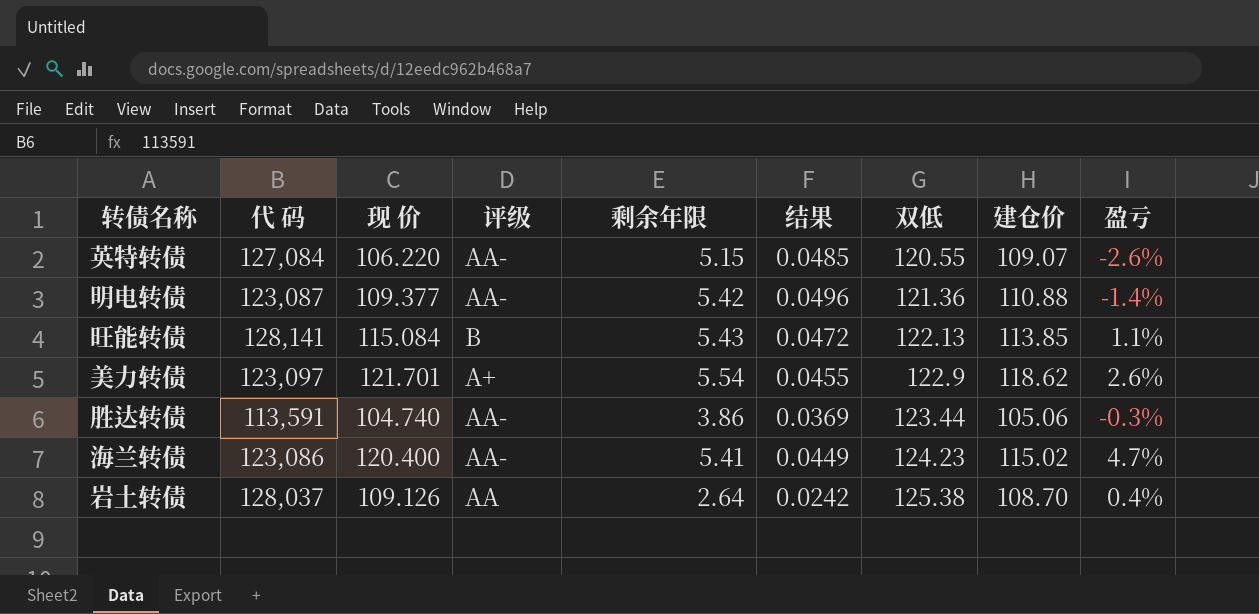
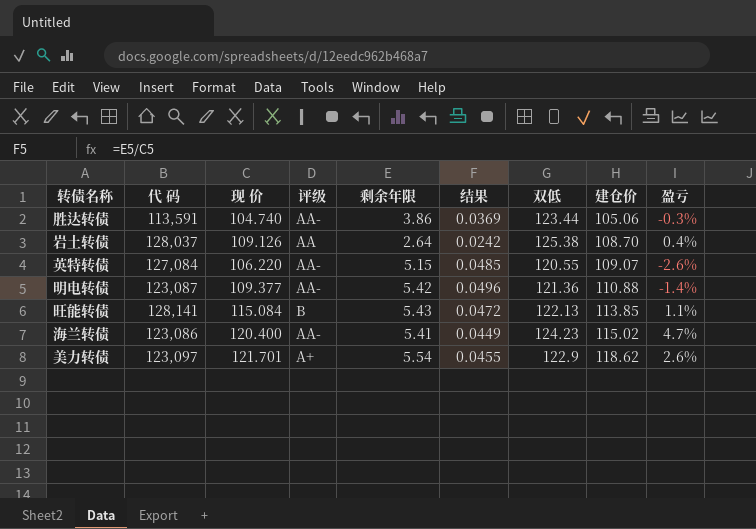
row order: 双低 ascending -> 建仓价 ascending

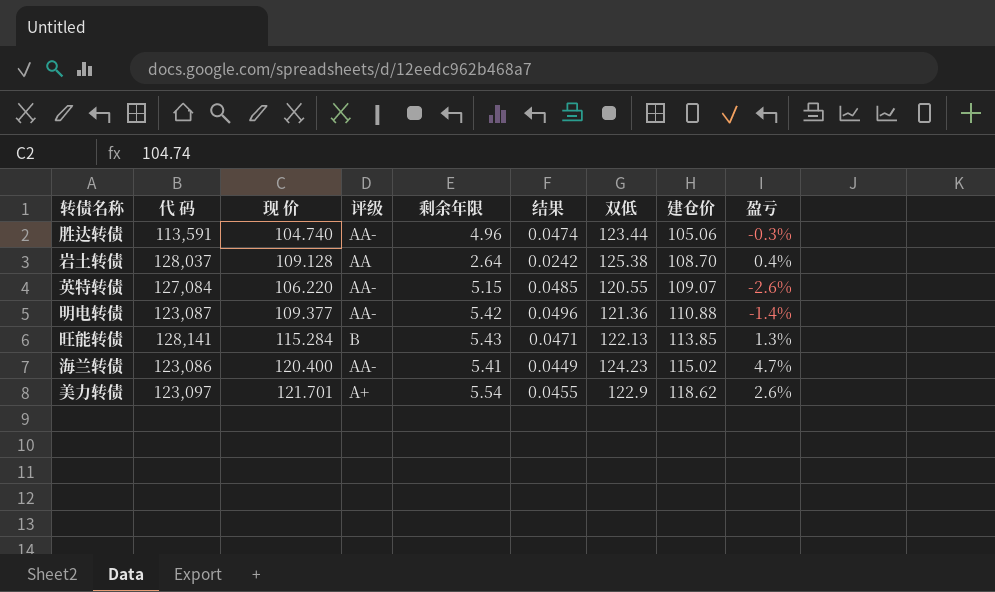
胜达转债 | 剩余年限: 3.86 -> 4.96
胜达转债 | 结果: 0.0369 -> 0.0474
岩土转债 | 现 价: 109.126 -> 109.128
旺能转债 | 现 价: 115.084 -> 115.284
旺能转债 | 结果: 0.0472 -> 0.0471
旺能转债 | 盈亏: 1.1% -> 1.3%

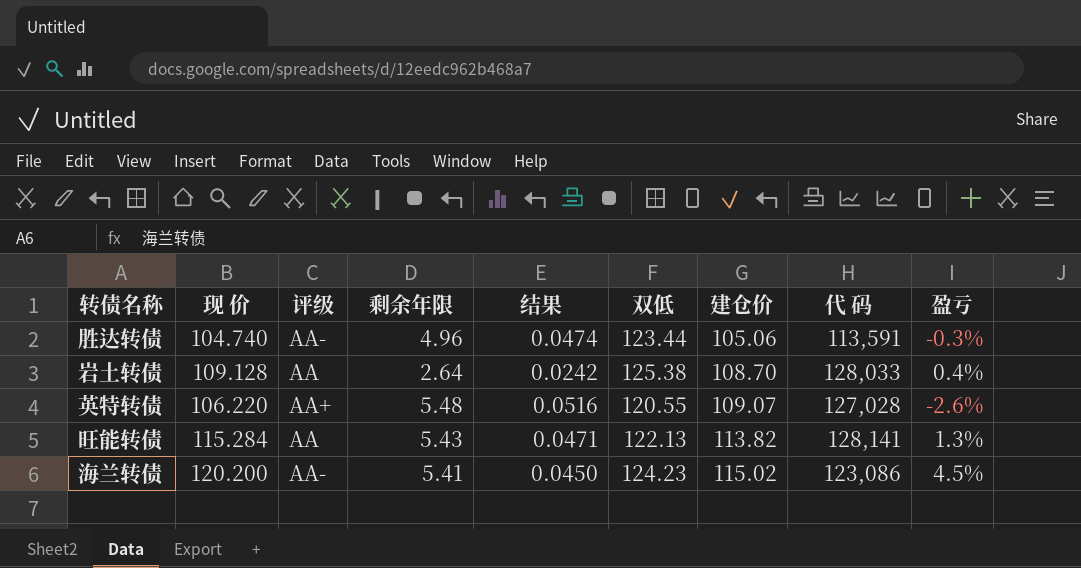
column 代 码 | position: 2 -> 8
row 明电转债: 123,087 | 109.377 | AA- | 5.42 | 0.0496 | 121.36 | 110.88 | -1.4% -> none
row 美力转债: 123,097 | 121.701 | A+ | 5.54 | 0.0455 | 122.9 | 118.62 | 2.6% -> none
岩土转债 | 代 码: 128,037 -> 128,033
英特转债 | 评级: AA- -> AA+
英特转债 | 剩余年限: 5.15 -> 5.48
英特转债 | 结果: 0.0485 -> 0.0516
英特转债 | 代 码: 127,084 -> 127,028
旺能转债 | 评级: B -> AA
旺能转债 | 建仓价: 113.85 -> 113.82
海兰转债 | 现 价: 120.400 -> 120.200
海兰转债 | 结果: 0.0449 -> 0.0450
海兰转债 | 盈亏: 4.7% -> 4.5%

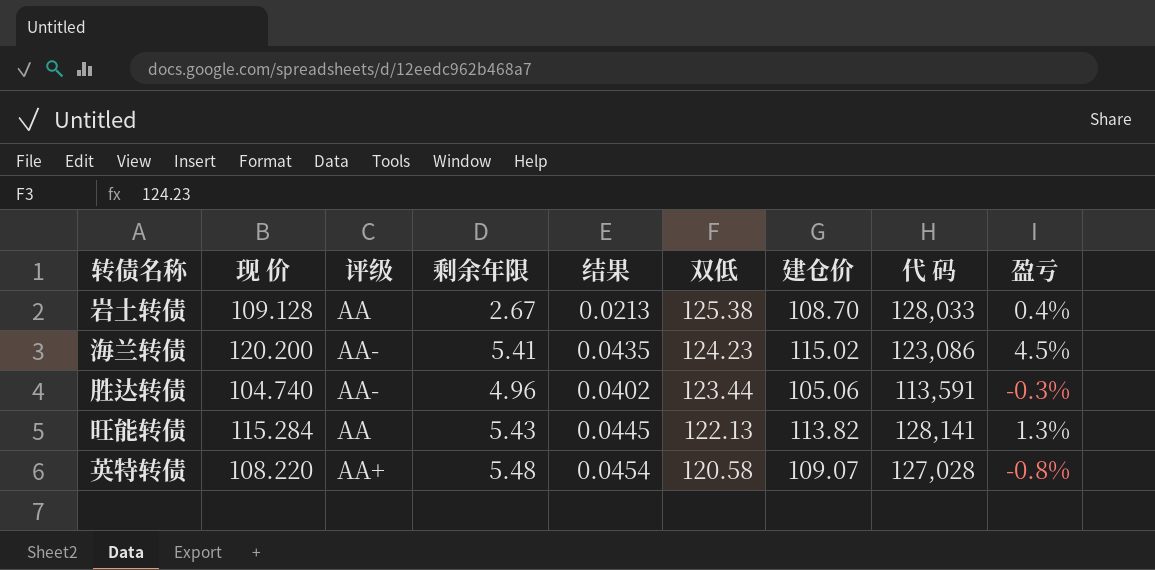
row order: 建仓价 ascending -> 双低 descending
column 结果 | formula: [剩余年限] / [现 价] -> [剩余年限] / [双低]
岩土转债 | 剩余年限: 2.64 -> 2.67
英特转债 | 现 价: 106.220 -> 108.220
英特转债 | 双低: 120.55 -> 120.58
英特转债 | 盈亏: -2.6% -> -0.8%

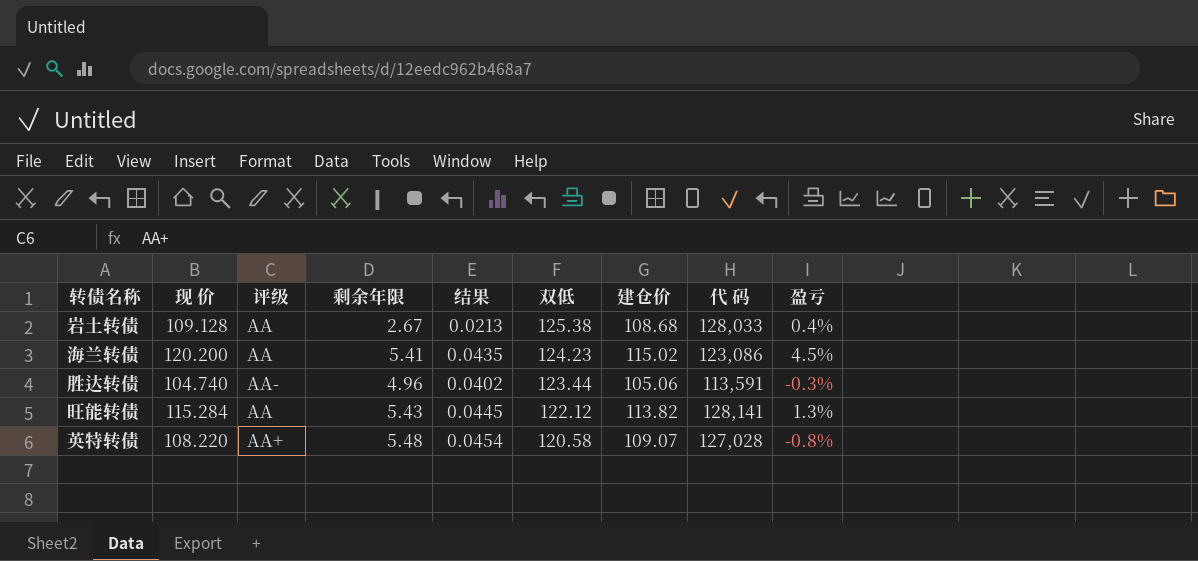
岩土转债 | 建仓价: 108.70 -> 108.68
海兰转债 | 评级: AA- -> AA
旺能转债 | 双低: 122.13 -> 122.12

